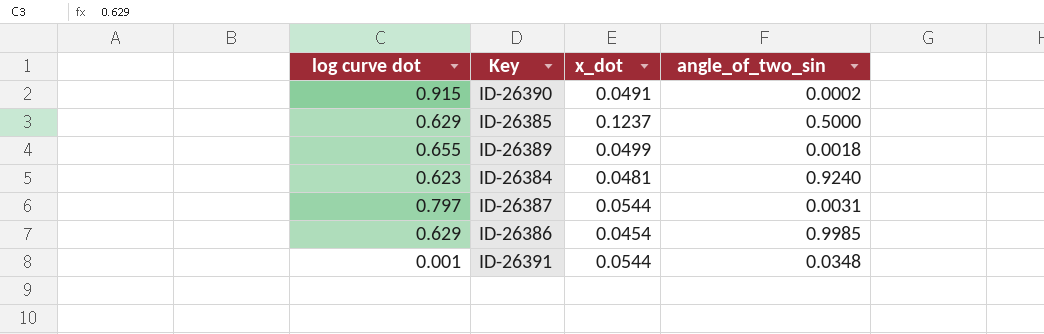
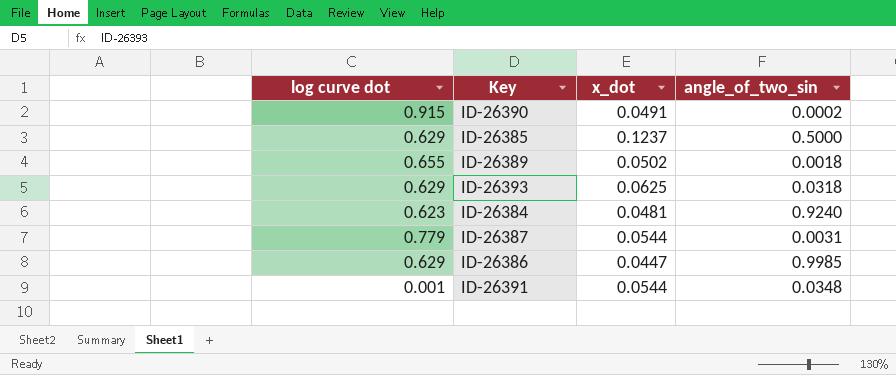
ID-26389 | x_dot: 0.0499 -> 0.0502
row ID-26393: none -> 0.629 | 0.0625 | 0.0318
ID-26387 | log curve dot: 0.797 -> 0.779
ID-26386 | x_dot: 0.0454 -> 0.0447

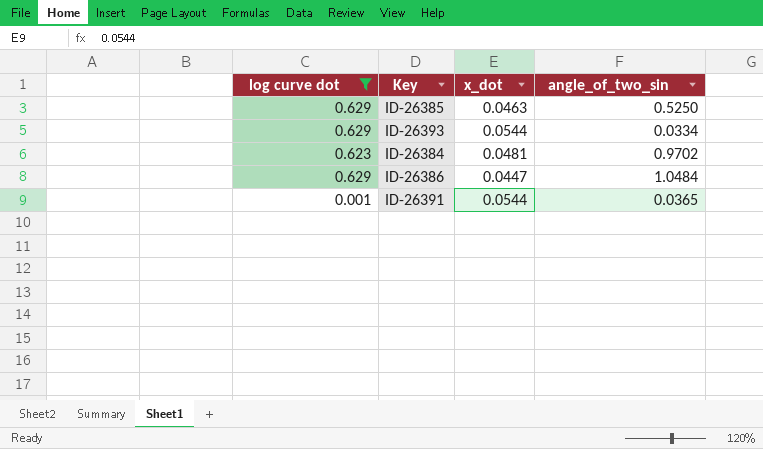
filter: none -> log curve dot <= 0.629
ID-26385 | x_dot: 0.1237 -> 0.0463
ID-26385 | angle_of_two_sin: 0.5000 -> 0.5250
ID-26393 | x_dot: 0.0625 -> 0.0544
ID-26393 | angle_of_two_sin: 0.0318 -> 0.0334
ID-26384 | angle_of_two_sin: 0.9240 -> 0.9702
ID-26386 | angle_of_two_sin: 0.9985 -> 1.0484
ID-26391 | angle_of_two_sin: 0.0348 -> 0.0365

